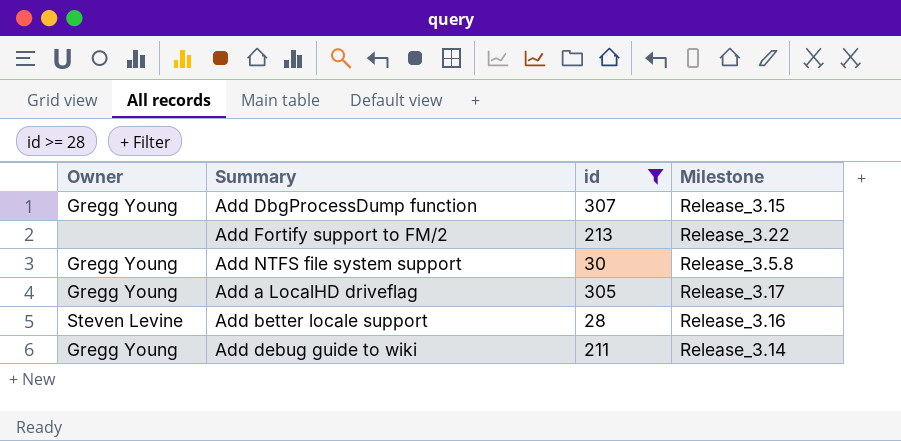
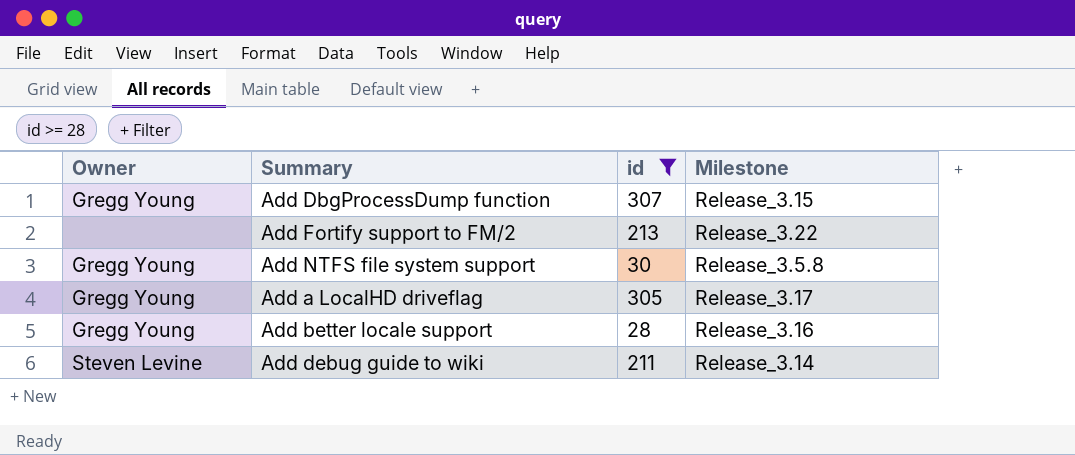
Add better locale support | Owner: Steven Levine -> Gregg Young
Add debug guide to wiki | Owner: Gregg Young -> Steven Levine

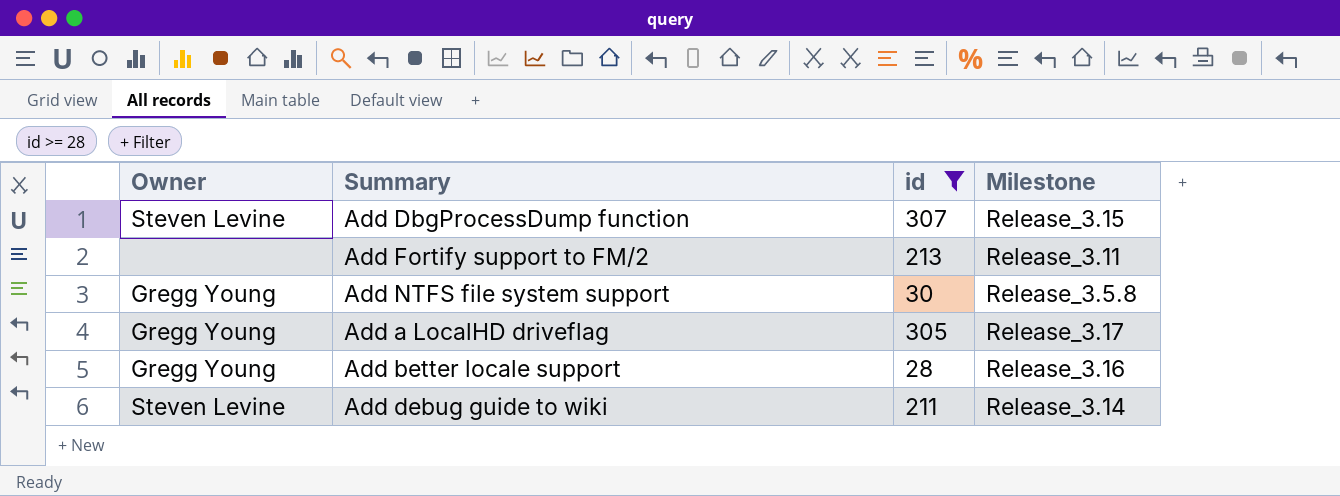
Add DbgProcessDump function | Owner: Gregg Young -> Steven Levine
Add Fortify support to FM/2 | Milestone: Release_3.22 -> Release_3.11

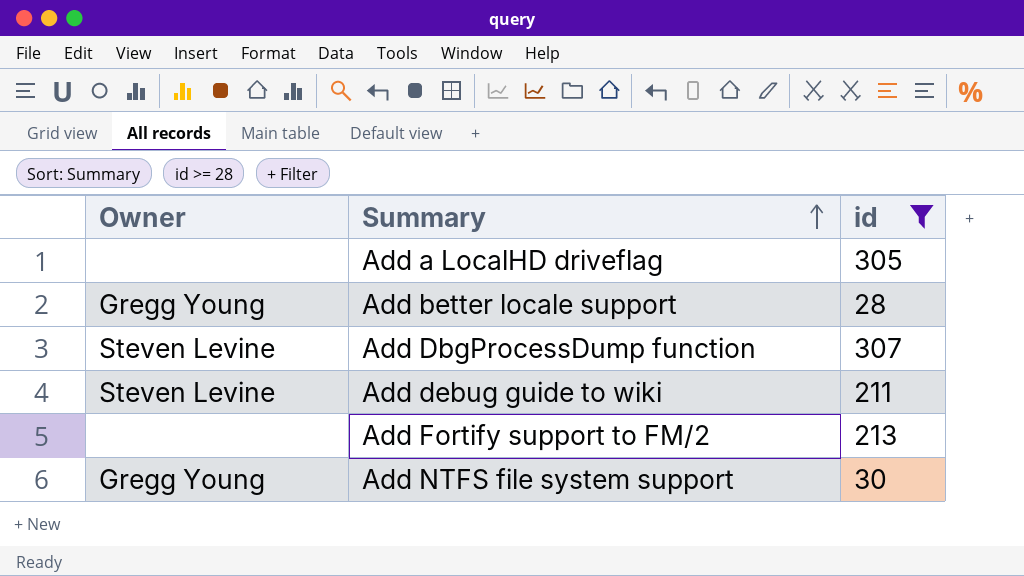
row order: none -> Summary ascending
column Milestone | position: 4 -> none
Add a LocalHD driveflag | Owner: Gregg Young -> none

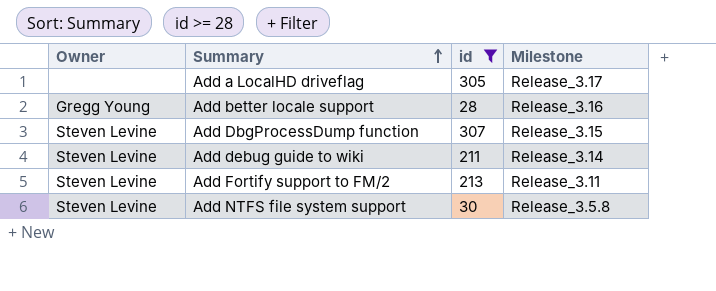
column Milestone | position: none -> 4
Add Fortify support to FM/2 | Owner: none -> Steven Levine
Add NTFS file system support | Owner: Gregg Young -> Steven Levine

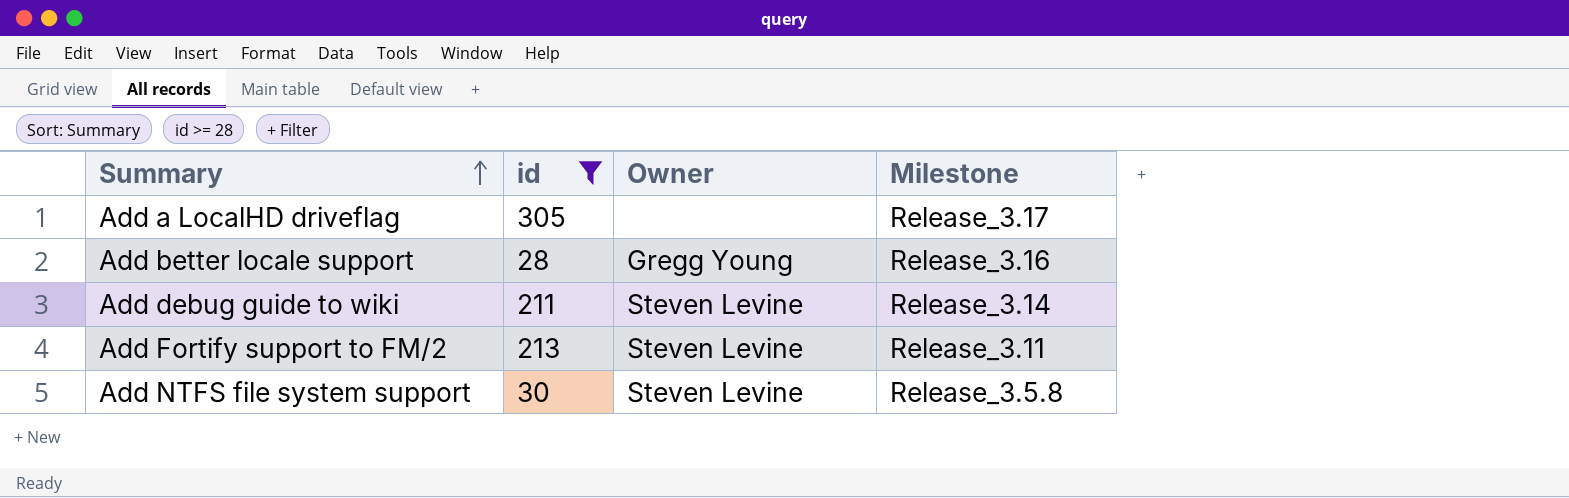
column Owner | position: 1 -> 3
row Add DbgProcessDump function: Steven Levine | 307 | Release_3.15 -> none

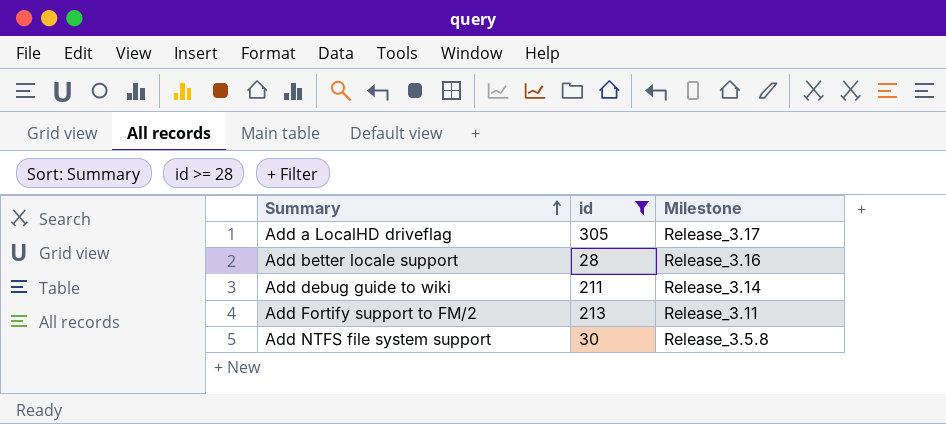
column Owner | position: 3 -> none

